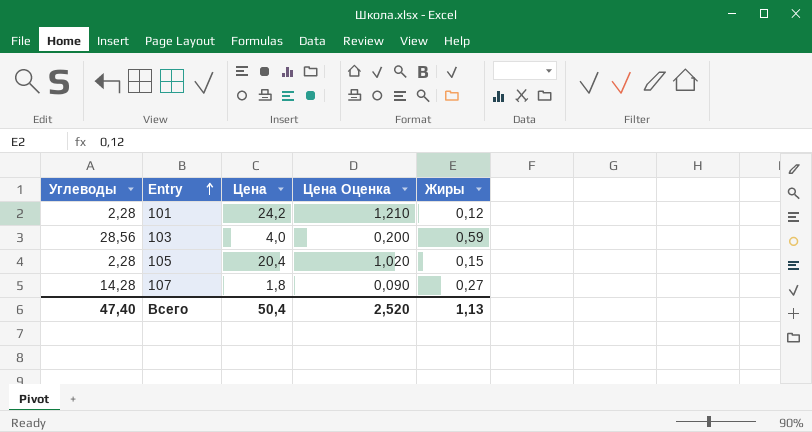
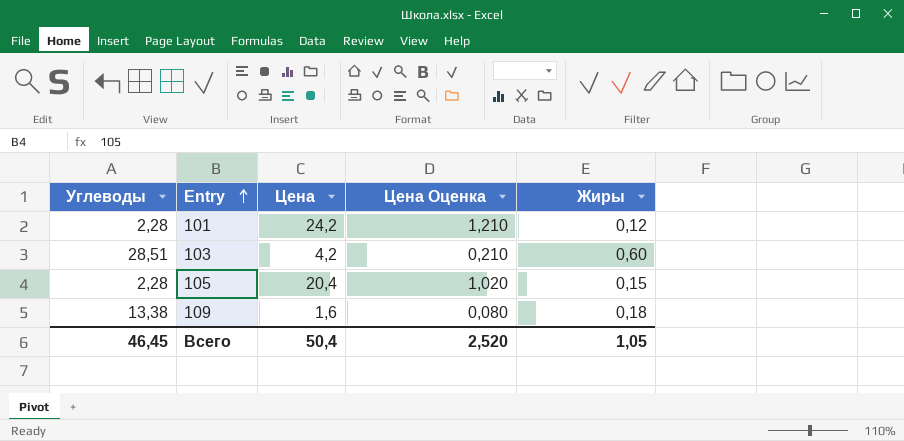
row 107: 14,28 | 1,8 | 0,090 | 0,27 -> none
103 | Углеводы: 28,56 -> 28,51
103 | Цена: 4,0 -> 4,2
103 | Цена Оценка: 0,200 -> 0,210
103 | Жиры: 0,59 -> 0,60
row 109: none -> 13,38 | 1,6 | 0,080 | 0,18
Всего | Углеводы: 47,40 -> 46,45
Всего | Жиры: 1,13 -> 1,05

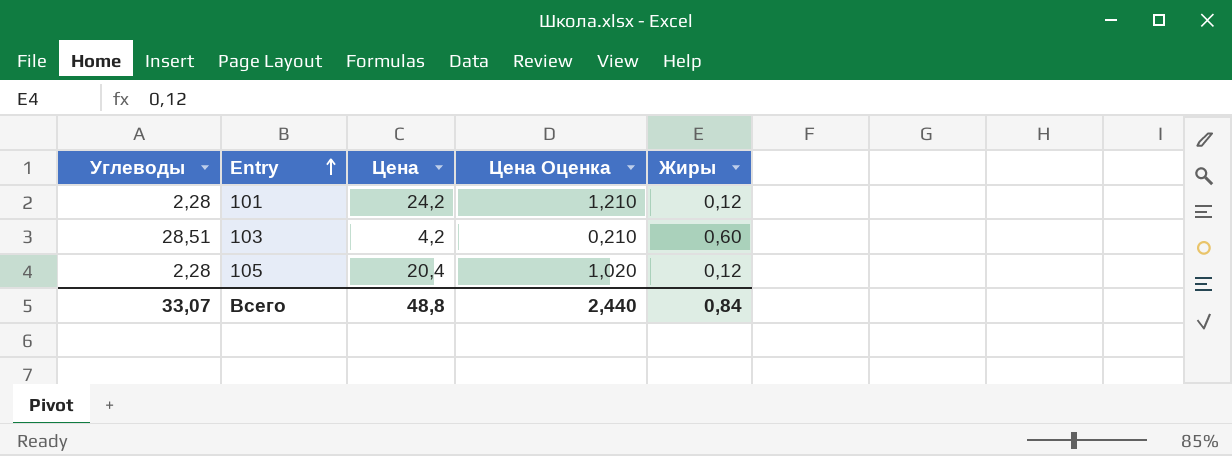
row 109: 13,38 | 1,6 | 0,080 | 0,18 -> none
105 | Жиры: 0,15 -> 0,12
Всего | Углеводы: 46,45 -> 33,07
Всего | Цена: 50,4 -> 48,8
Всего | Цена Оценка: 2,520 -> 2,440
Всего | Жиры: 1,05 -> 0,84

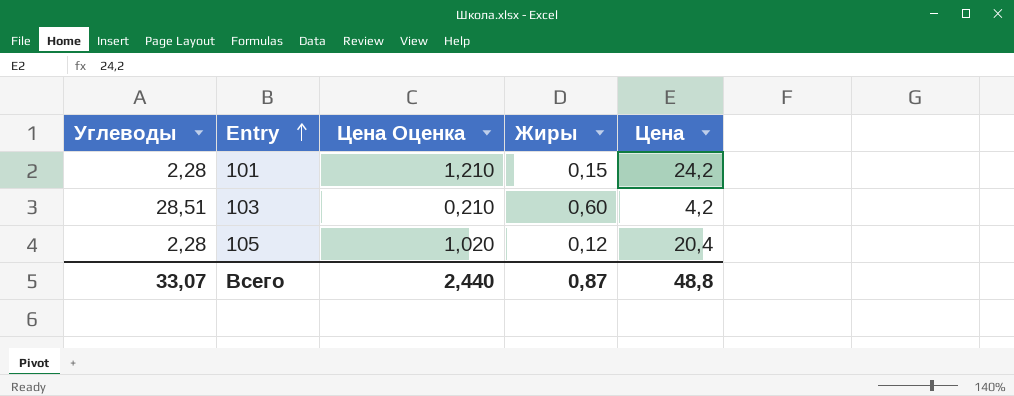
column Цена | position: 3 -> 5
101 | Жиры: 0,12 -> 0,15
Всего | Жиры: 0,84 -> 0,87

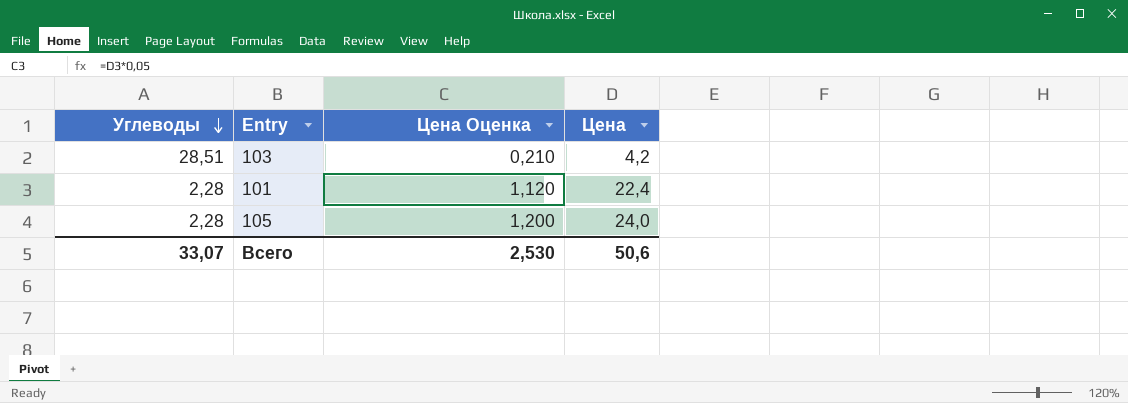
row order: Entry ascending -> Углеводы descending
column Жиры | position: 4 -> none
101 | Цена Оценка: 1,210 -> 1,120
101 | Цена: 24,2 -> 22,4
105 | Цена Оценка: 1,020 -> 1,200
105 | Цена: 20,4 -> 24,0
Всего | Цена Оценка: 2,440 -> 2,530
Всего | Цена: 48,8 -> 50,6

